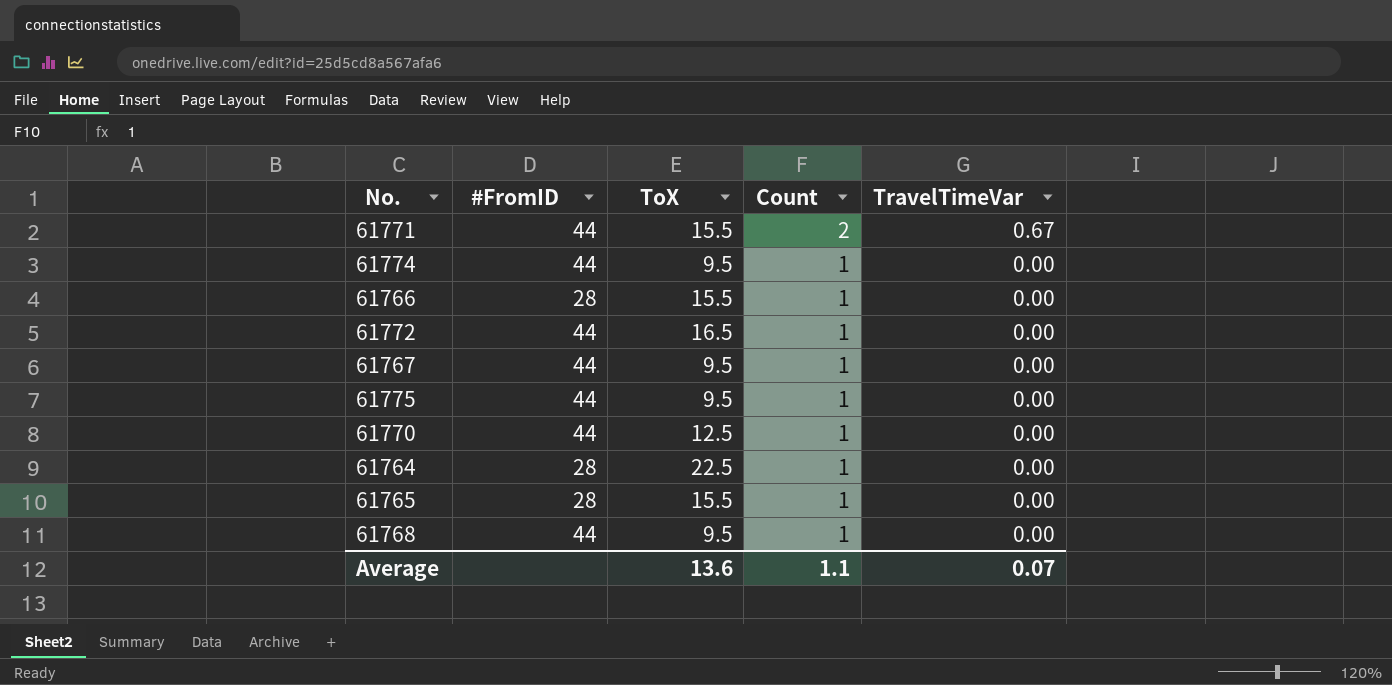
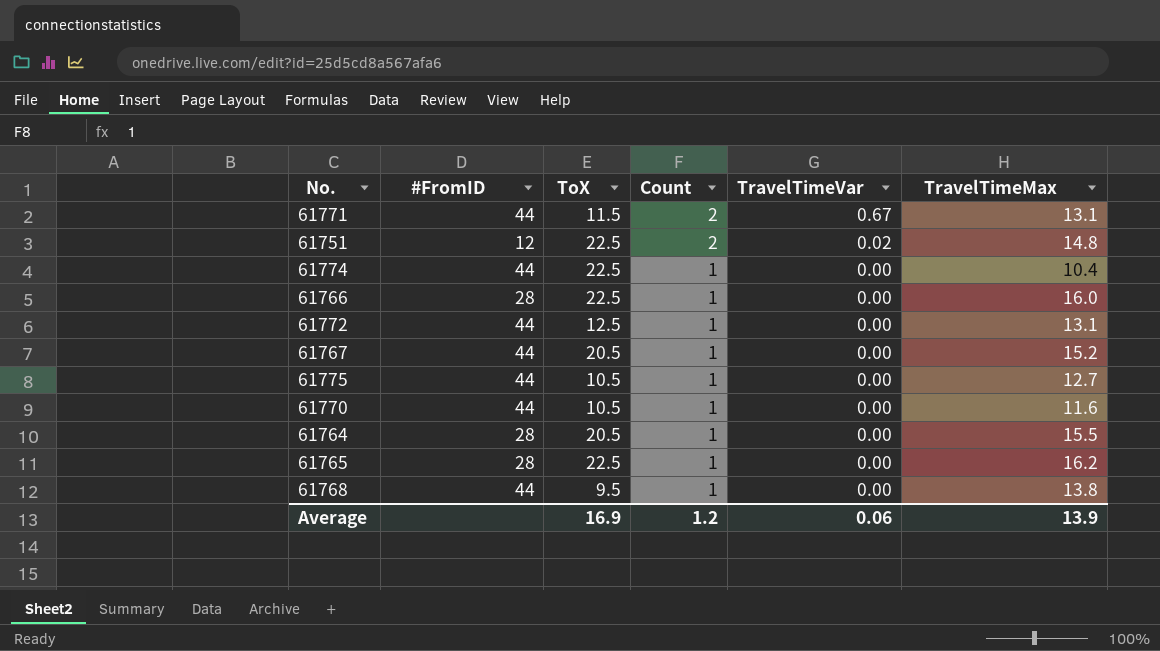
column TravelTimeMax | position: none -> 6
61771 | ToX: 15.5 -> 11.5
row 61751: none -> 12 | 22.5 | 2 | 0.02 | 14.8
61774 | ToX: 9.5 -> 22.5
61766 | ToX: 15.5 -> 22.5
61772 | ToX: 16.5 -> 12.5
61767 | ToX: 9.5 -> 20.5
61775 | ToX: 9.5 -> 10.5
61770 | ToX: 12.5 -> 10.5
61764 | ToX: 22.5 -> 20.5
61765 | ToX: 15.5 -> 22.5
Average | ToX: 13.6 -> 16.9
Average | Count: 1.1 -> 1.2
Average | TravelTimeVar: 0.07 -> 0.06

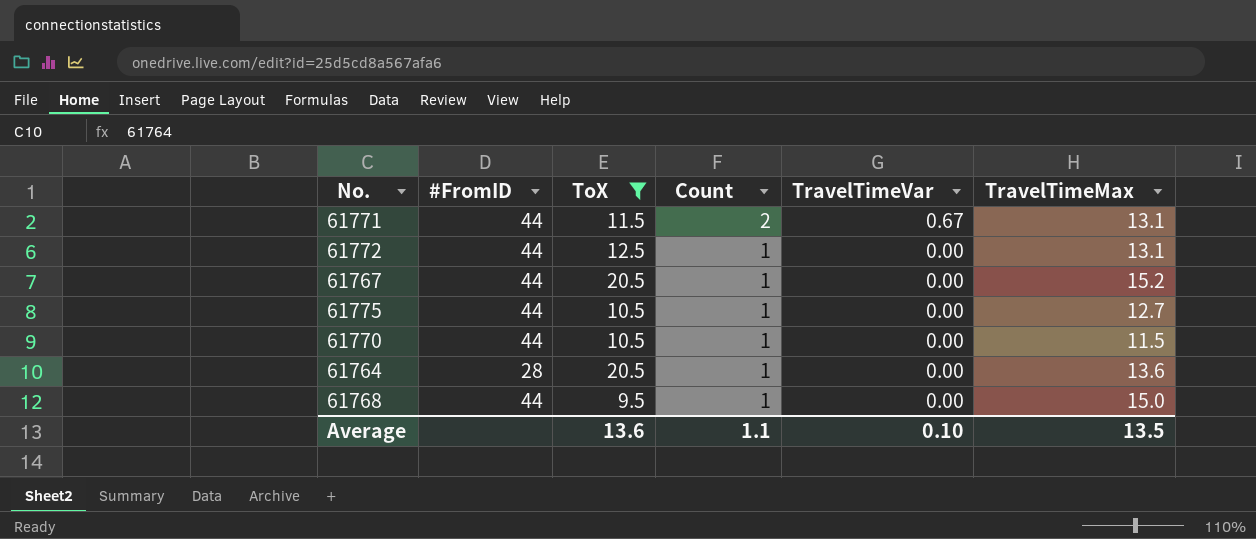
filter: none -> ToX != 22.5
61770 | TravelTimeMax: 11.6 -> 11.5
61764 | TravelTimeMax: 15.5 -> 13.6
61768 | TravelTimeMax: 13.8 -> 15.0
Average | ToX: 16.9 -> 13.6
Average | Count: 1.2 -> 1.1
Average | TravelTimeVar: 0.06 -> 0.10
Average | TravelTimeMax: 13.9 -> 13.5

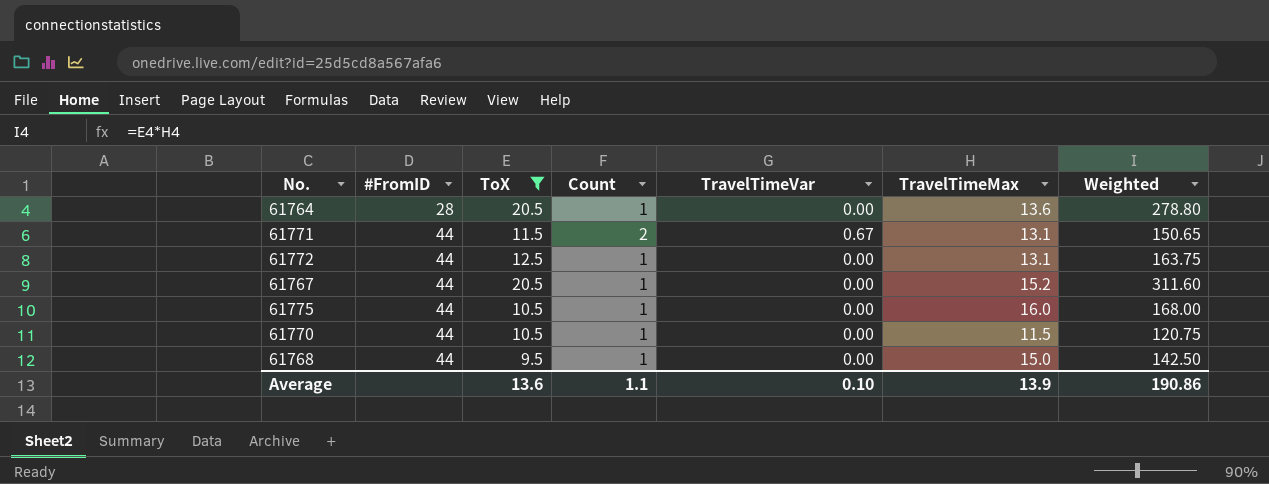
row order: Count descending -> #FromID ascending
column Weighted | formula: none -> [ToX] * [TravelTimeMax]
61775 | TravelTimeMax: 12.7 -> 16.0
Average | TravelTimeMax: 13.5 -> 13.9

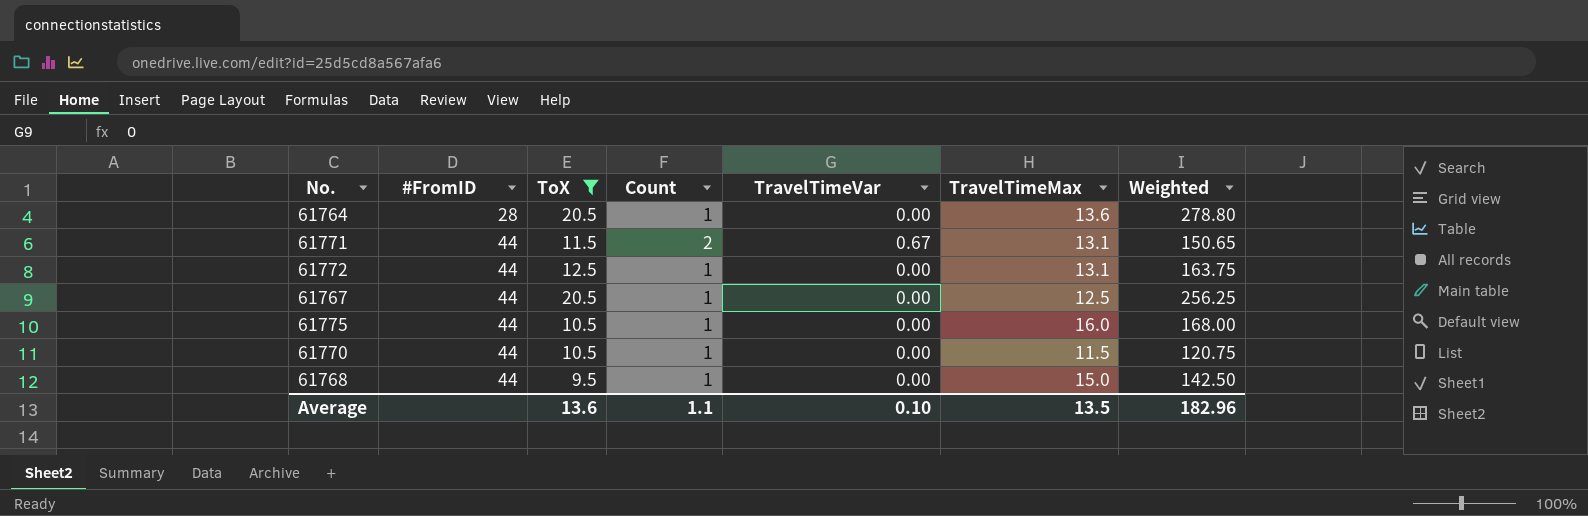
61767 | TravelTimeMax: 15.2 -> 12.5
61767 | Weighted: 311.60 -> 256.25
Average | TravelTimeMax: 13.9 -> 13.5
Average | Weighted: 190.86 -> 182.96

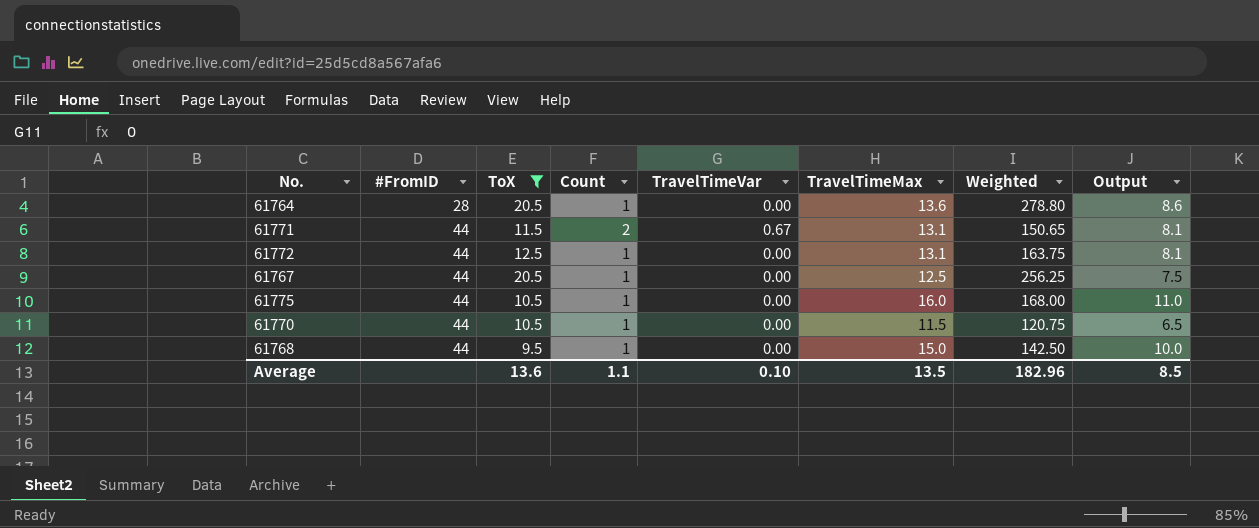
column Output | formula: none -> [TravelTimeMax] - 5

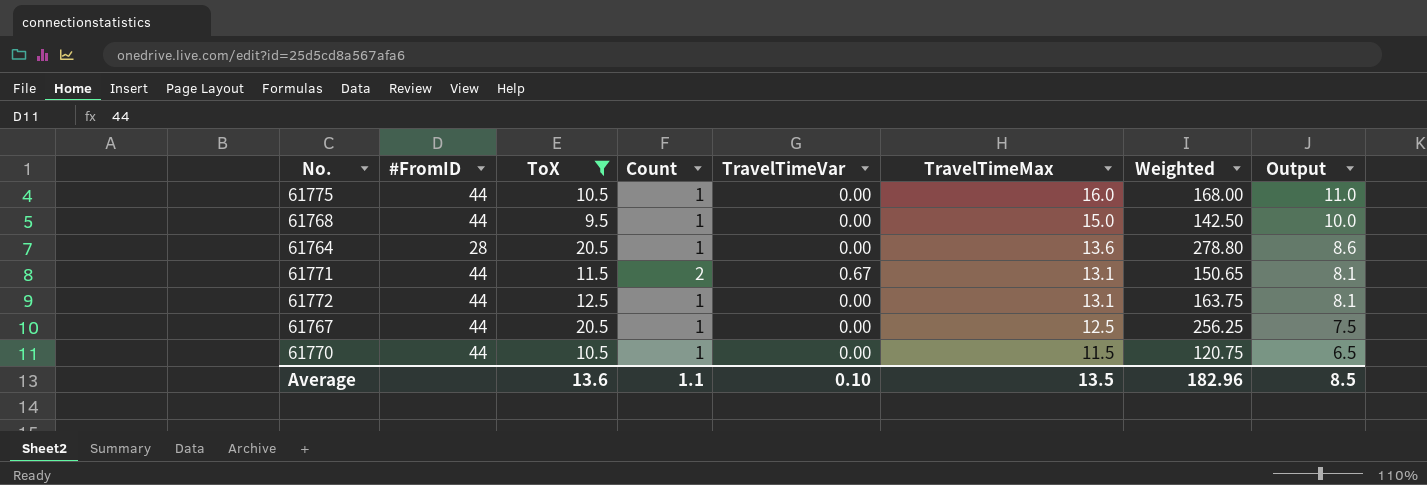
row order: #FromID ascending -> TravelTimeMax descending

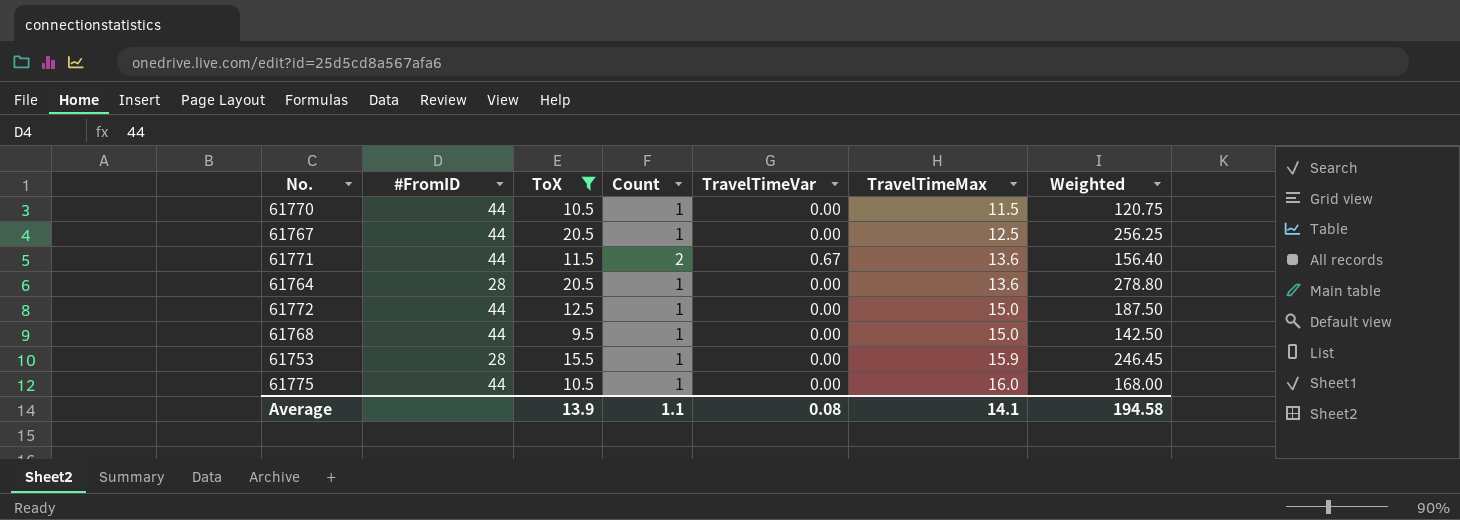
row order: TravelTimeMax descending -> TravelTimeMax ascending
column Output | formula: [TravelTimeMax] - 5 -> none
61771 | TravelTimeMax: 13.1 -> 13.6
61771 | Weighted: 150.65 -> 156.40
61772 | TravelTimeMax: 13.1 -> 15.0
61772 | Weighted: 163.75 -> 187.50
row 61753: none -> 28 | 15.5 | 1 | 0.00 | 15.9 | 246.45
Average | ToX: 13.6 -> 13.9
Average | TravelTimeVar: 0.10 -> 0.08
Average | TravelTimeMax: 13.5 -> 14.1
Average | Weighted: 182.96 -> 194.58

